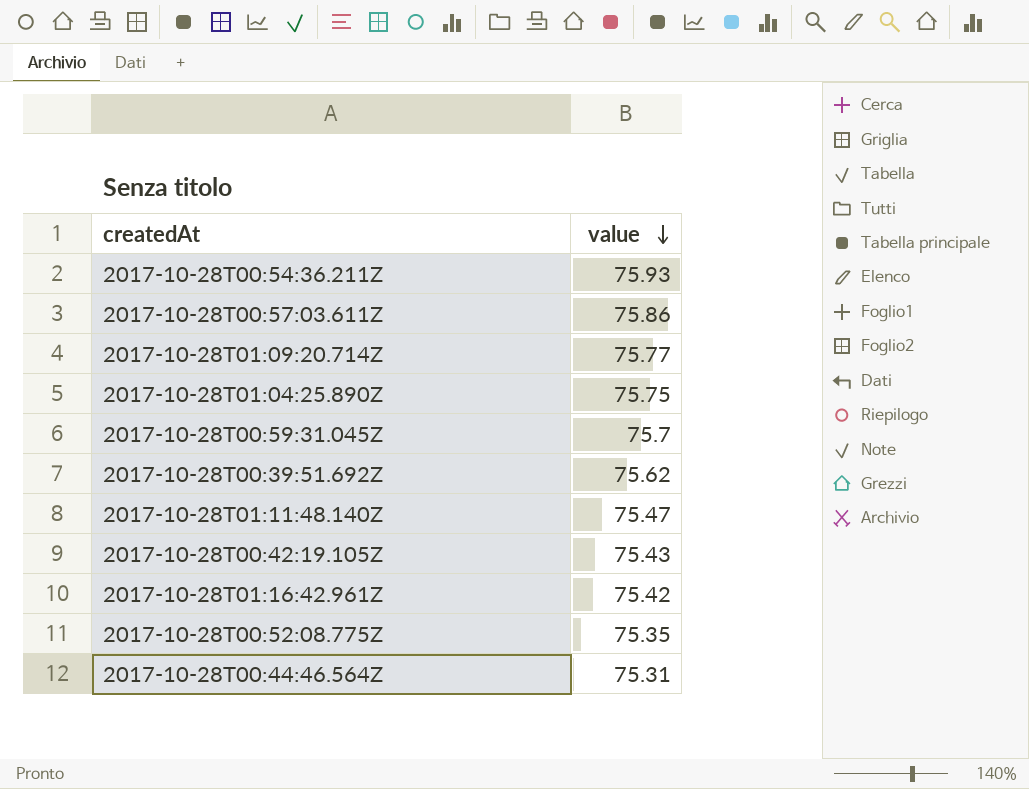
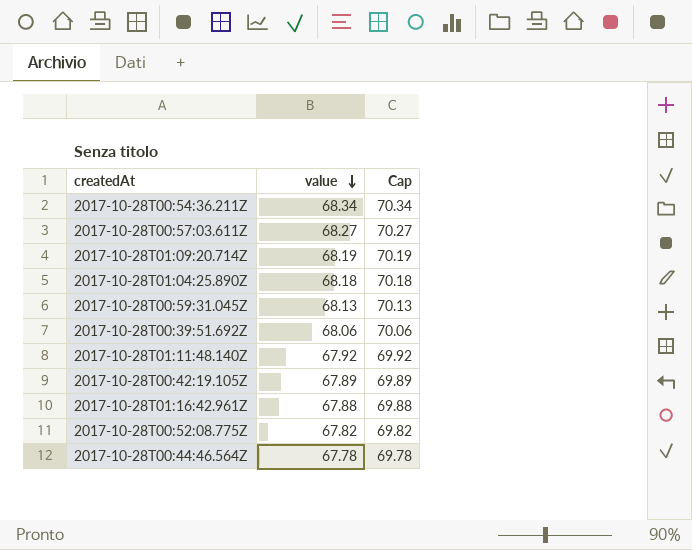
column Cap | formula: none -> [value] + 2
2017-10-28T00:54:36.211Z | value: 75.93 -> 68.34
2017-10-28T00:57:03.611Z | value: 75.86 -> 68.27
2017-10-28T01:09:20.714Z | value: 75.77 -> 68.19
2017-10-28T01:04:25.890Z | value: 75.75 -> 68.18
2017-10-28T00:59:31.045Z | value: 75.7 -> 68.13
2017-10-28T00:39:51.692Z | value: 75.62 -> 68.06
2017-10-28T01:11:48.140Z | value: 75.47 -> 67.92
2017-10-28T00:42:19.105Z | value: 75.43 -> 67.89
2017-10-28T01:16:42.961Z | value: 75.42 -> 67.88
2017-10-28T00:52:08.775Z | value: 75.35 -> 67.82
2017-10-28T00:44:46.564Z | value: 75.31 -> 67.78

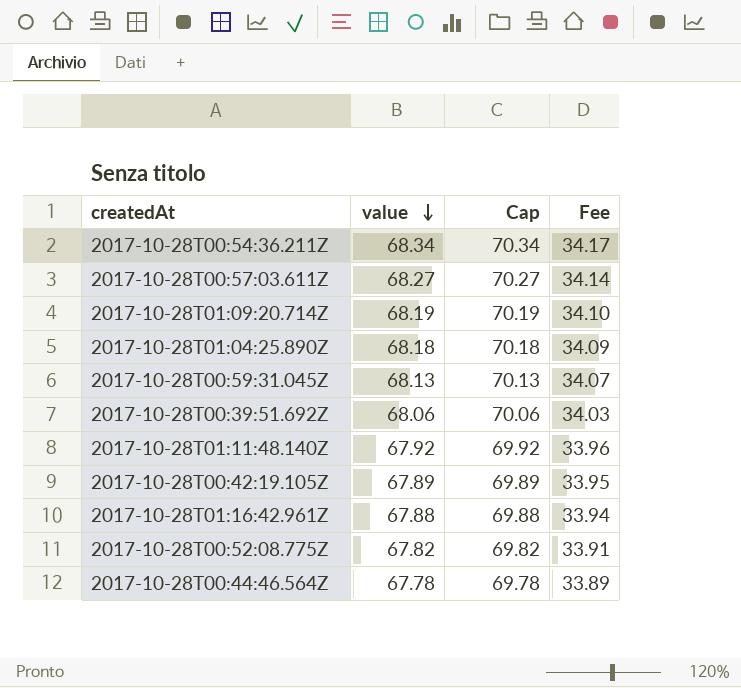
column Fee | formula: none -> [value] * 0.5

